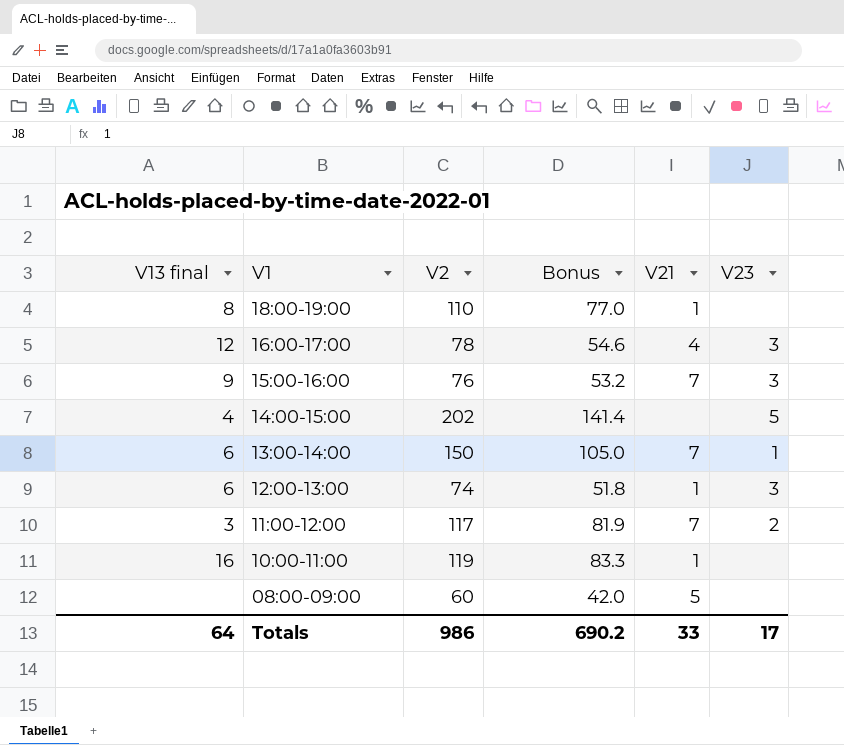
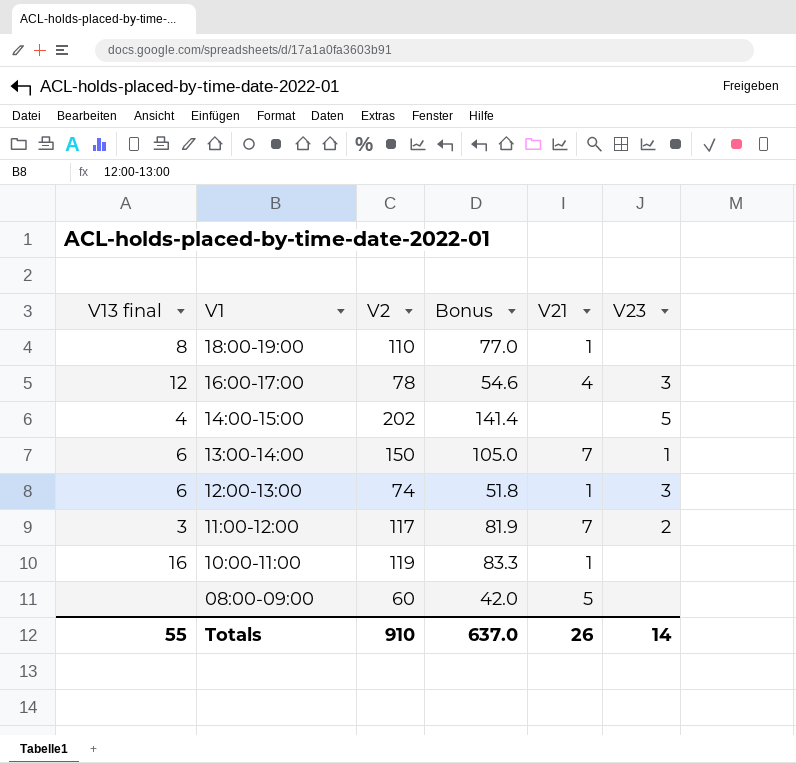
row 15:00-16:00: 9 | 76 | 53.2 | 7 | 3 -> none
Totals | V13 final: 64 -> 55
Totals | V2: 986 -> 910
Totals | Bonus: 690.2 -> 637.0
Totals | V21: 33 -> 26
Totals | V23: 17 -> 14

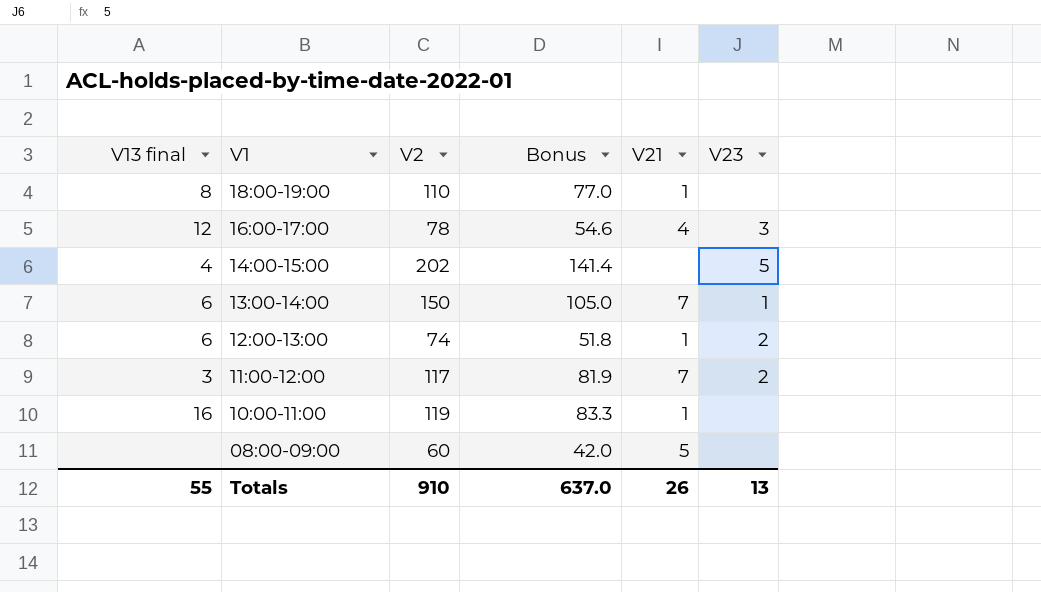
12:00-13:00 | V23: 3 -> 2
Totals | V23: 14 -> 13

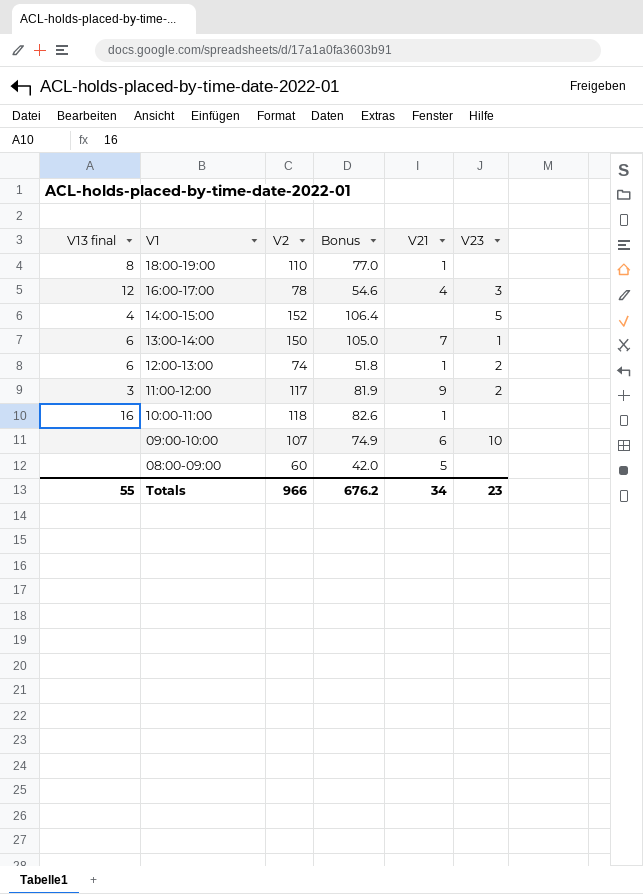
14:00-15:00 | V2: 202 -> 152
14:00-15:00 | Bonus: 141.4 -> 106.4
11:00-12:00 | V21: 7 -> 9
10:00-11:00 | V2: 119 -> 118
10:00-11:00 | Bonus: 83.3 -> 82.6
row 09:00-10:00: none -> none | 107 | 74.9 | 6 | 10
Totals | V2: 910 -> 966
Totals | Bonus: 637.0 -> 676.2
Totals | V21: 26 -> 34
Totals | V23: 13 -> 23

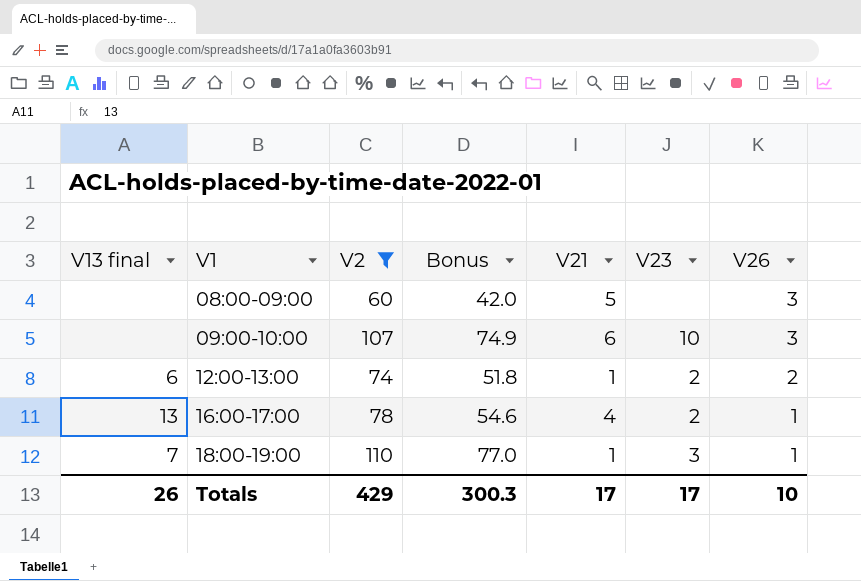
filter: none -> V2 <= 110
row order: V1 descending -> V1 ascending
column V26 | position: none -> 7
16:00-17:00 | V13 final: 12 -> 13
16:00-17:00 | V23: 3 -> 2
18:00-19:00 | V13 final: 8 -> 7
18:00-19:00 | V23: none -> 3
Totals | V13 final: 55 -> 26
Totals | V2: 966 -> 429
Totals | Bonus: 676.2 -> 300.3
Totals | V21: 34 -> 17
Totals | V23: 23 -> 17

